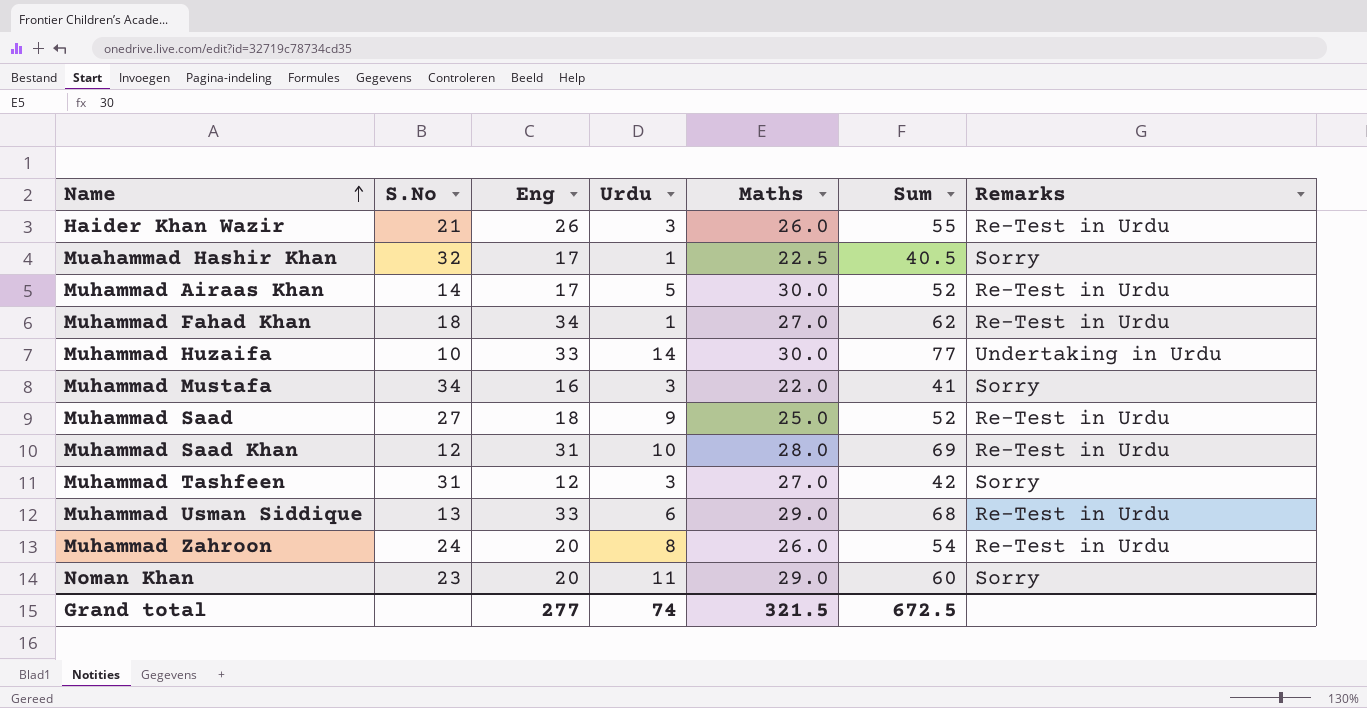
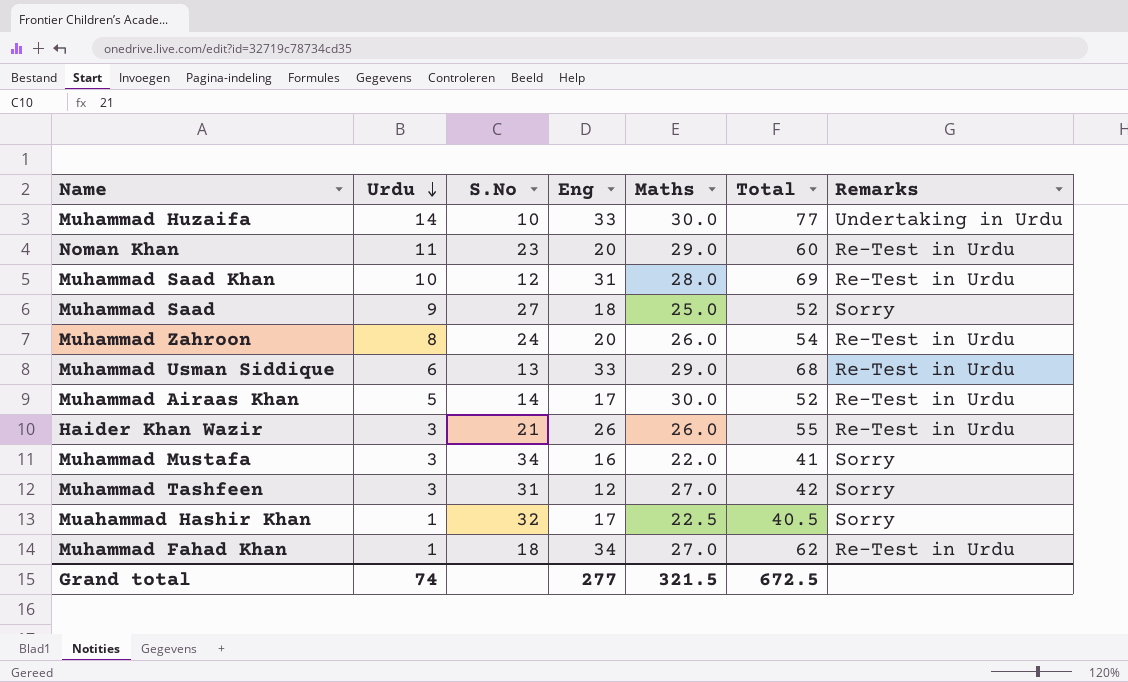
row order: Name ascending -> Urdu descending
column Urdu | position: 4 -> 2
column name: Sum -> Total
Noman Khan | Remarks: Sorry -> Re-Test in Urdu
Muhammad Saad | Remarks: Re-Test in Urdu -> Sorry

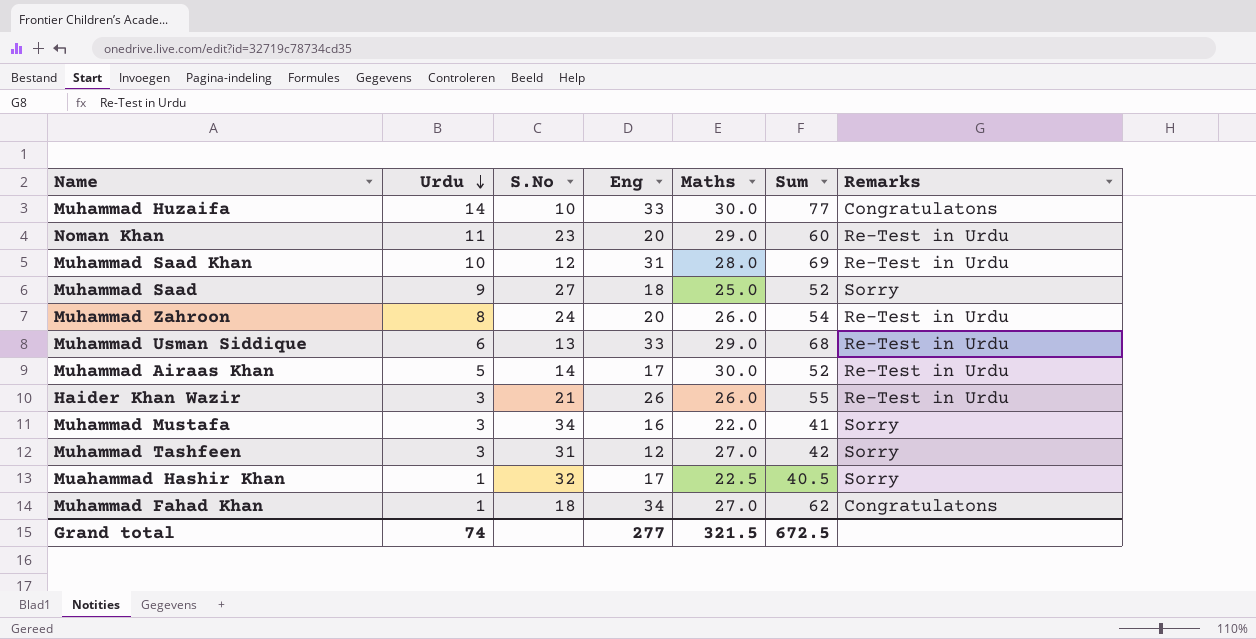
column name: Total -> Sum
Muhammad Huzaifa | Remarks: Undertaking in Urdu -> Congratulatons
Muhammad Fahad Khan | Remarks: Re-Test in Urdu -> Congratulatons

